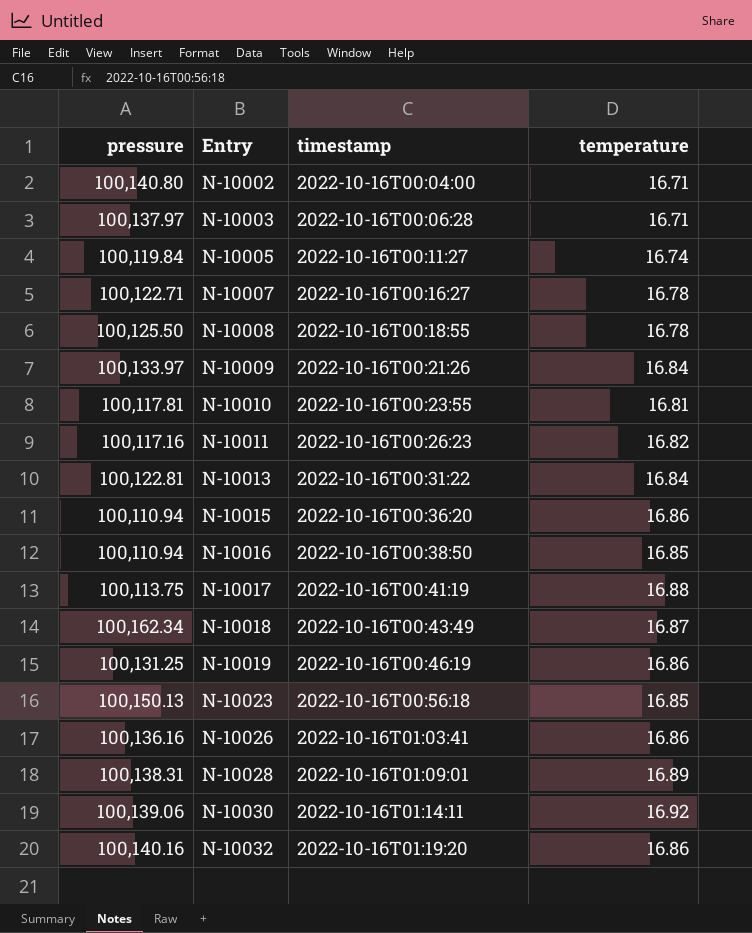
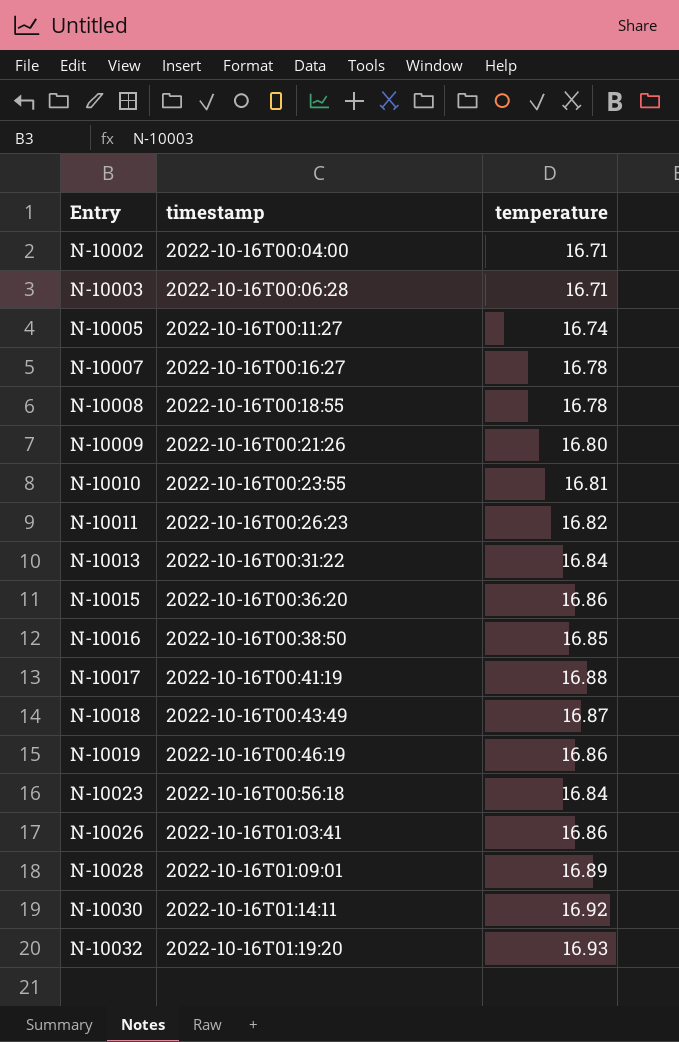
column pressure | position: 1 -> none
N-10009 | temperature: 16.84 -> 16.80
N-10023 | temperature: 16.85 -> 16.84
N-10032 | temperature: 16.86 -> 16.93

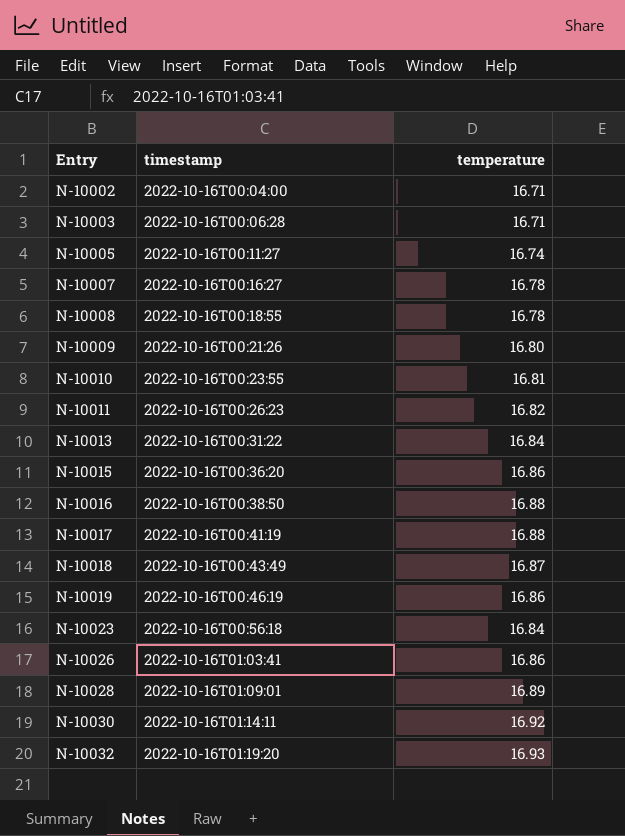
N-10016 | temperature: 16.85 -> 16.88

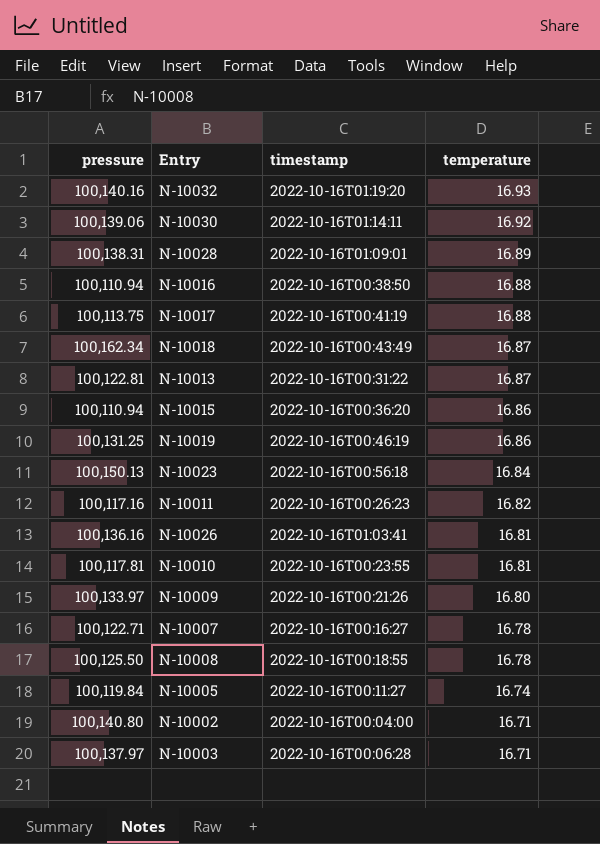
row order: Entry ascending -> temperature descending
column pressure | position: none -> 1
N-10013 | temperature: 16.84 -> 16.87
N-10026 | temperature: 16.86 -> 16.81

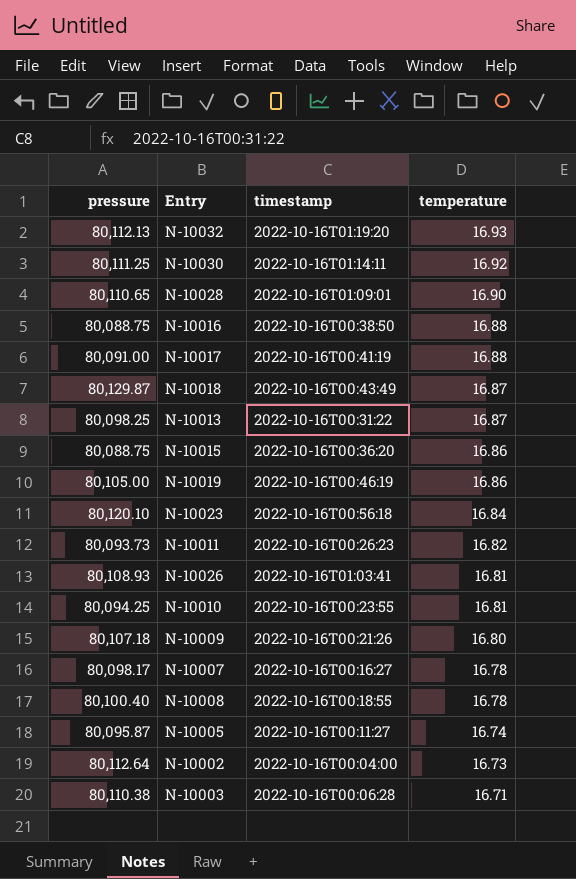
N-10032 | pressure: 100,140.16 -> 80,112.13
N-10030 | pressure: 100,139.06 -> 80,111.25
N-10028 | pressure: 100,138.31 -> 80,110.65
N-10028 | temperature: 16.89 -> 16.90
N-10016 | pressure: 100,110.94 -> 80,088.75
N-10017 | pressure: 100,113.75 -> 80,091.00
N-10018 | pressure: 100,162.34 -> 80,129.87
N-10013 | pressure: 100,122.81 -> 80,098.25
N-10015 | pressure: 100,110.94 -> 80,088.75
N-10019 | pressure: 100,131.25 -> 80,105.00
N-10023 | pressure: 100,150.13 -> 80,120.10
N-10011 | pressure: 100,117.16 -> 80,093.73
N-10026 | pressure: 100,136.16 -> 80,108.93
N-10010 | pressure: 100,117.81 -> 80,094.25
N-10009 | pressure: 100,133.97 -> 80,107.18
N-10007 | pressure: 100,122.71 -> 80,098.17
N-10008 | pressure: 100,125.50 -> 80,100.40
N-10005 | pressure: 100,119.84 -> 80,095.87
N-10002 | pressure: 100,140.80 -> 80,112.64
N-10002 | temperature: 16.71 -> 16.73
N-10003 | pressure: 100,137.97 -> 80,110.38

